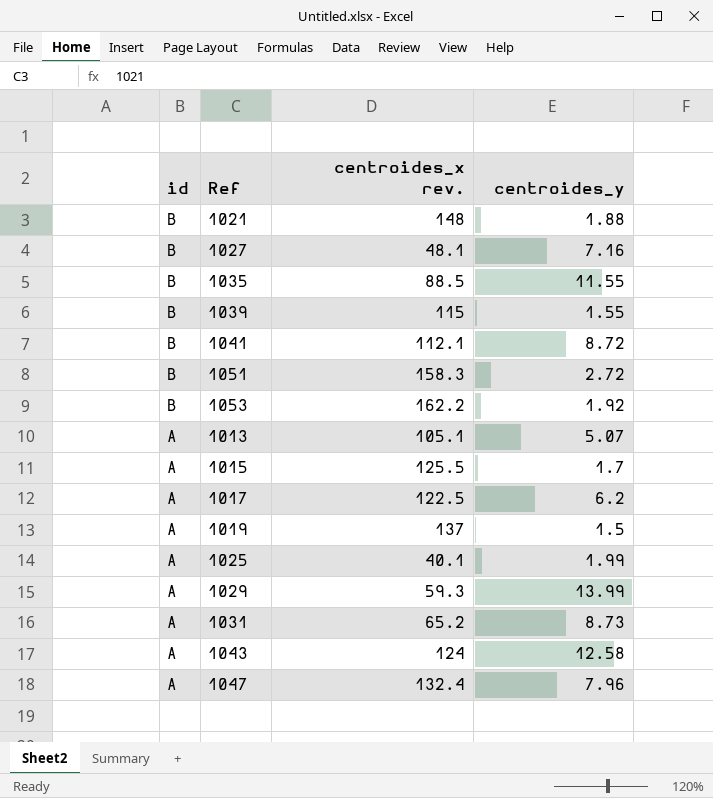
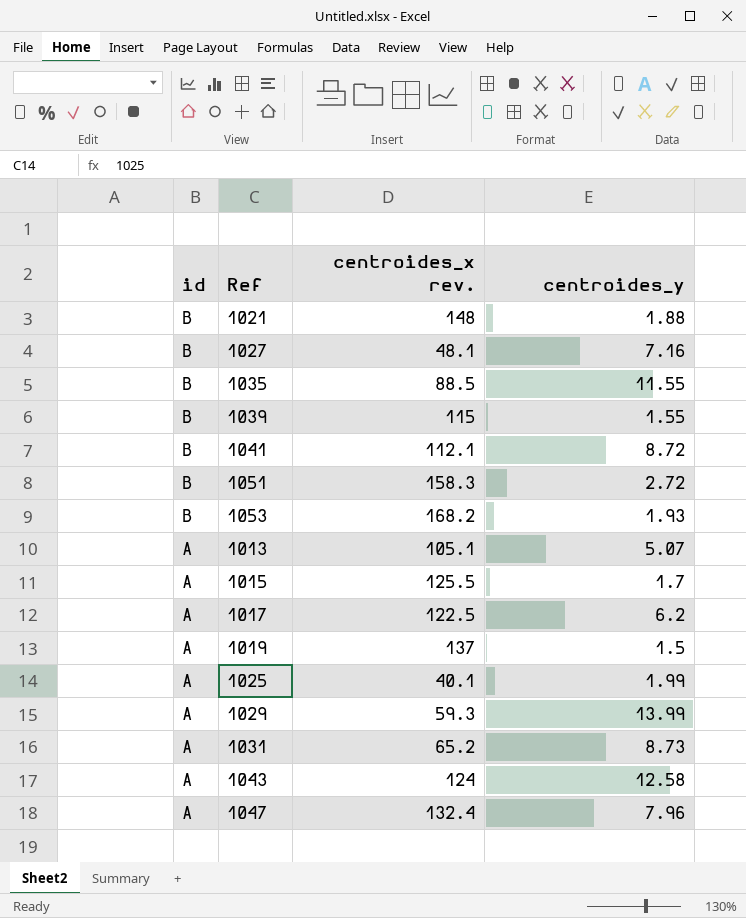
1053 | centroides_x rev.: 162.2 -> 168.2
1053 | centroides_y: 1.92 -> 1.93

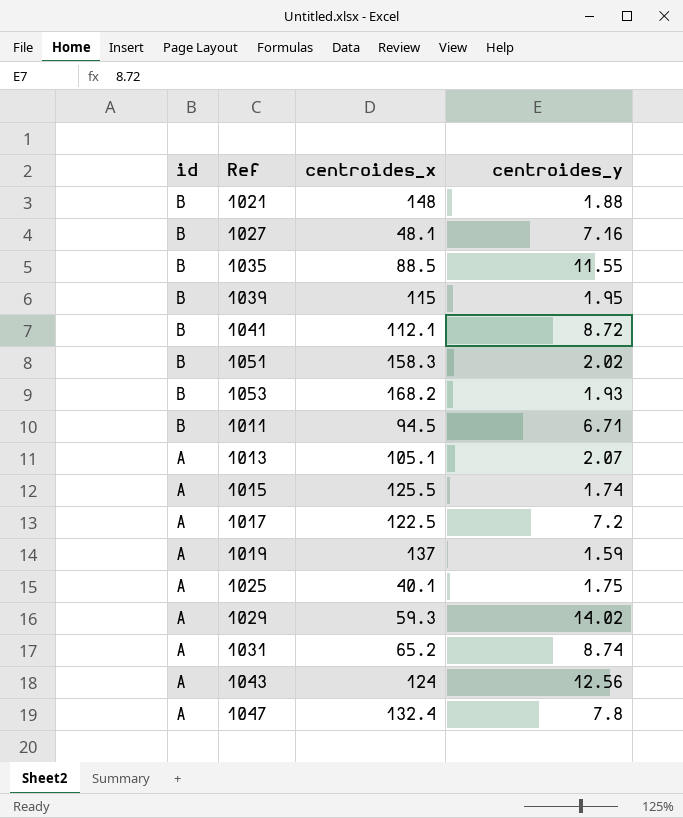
column name: centroides_x rev. -> centroides_x
1039 | centroides_y: 1.55 -> 1.95
1051 | centroides_y: 2.72 -> 2.02
row 1011: none -> B | 94.5 | 6.71
1013 | centroides_y: 5.07 -> 2.07
1015 | centroides_y: 1.7 -> 1.74
1017 | centroides_y: 6.2 -> 7.2
1019 | centroides_y: 1.5 -> 1.59
1025 | centroides_y: 1.99 -> 1.75
1029 | centroides_y: 13.99 -> 14.02
1031 | centroides_y: 8.73 -> 8.74
1043 | centroides_y: 12.58 -> 12.56
1047 | centroides_y: 7.96 -> 7.8

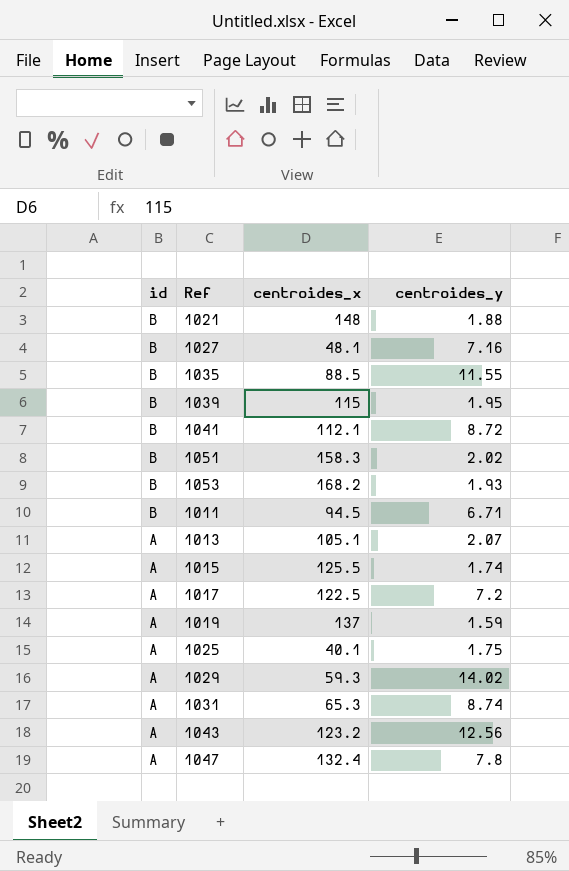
1031 | centroides_x: 65.2 -> 65.3
1043 | centroides_x: 124 -> 123.2

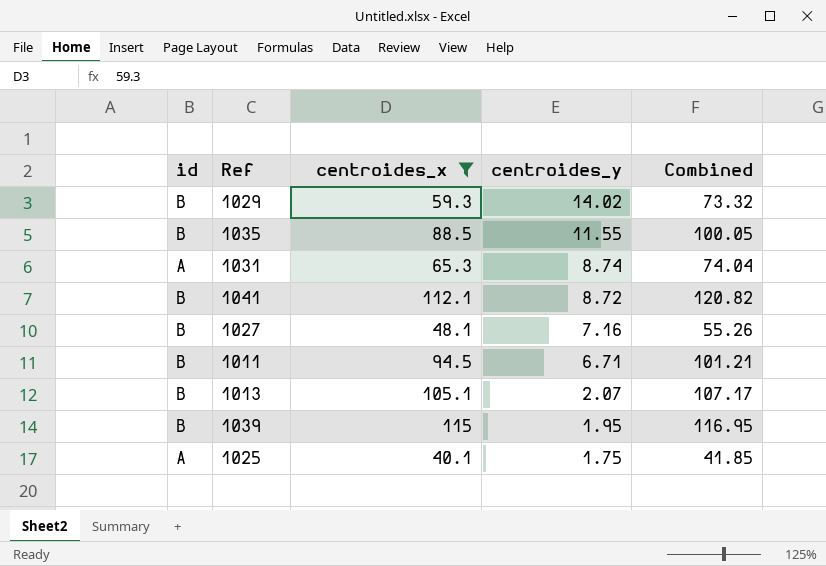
filter: none -> centroides_x <= 115
row order: id descending -> centroides_y descending
column Combined | formula: none -> [centroides_x] + [centroides_y]
1029 | id: A -> B
1013 | id: A -> B

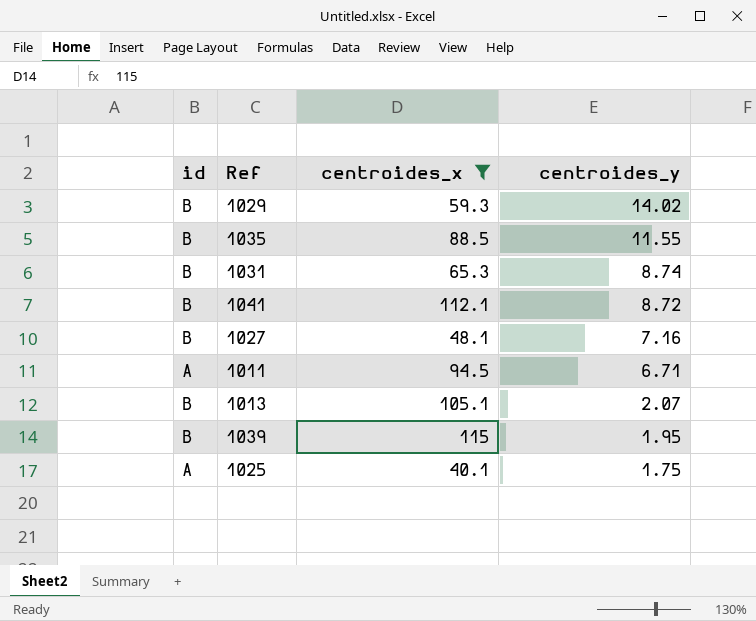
column Combined | formula: [centroides_x] + [centroides_y] -> none
1031 | id: A -> B
1011 | id: B -> A

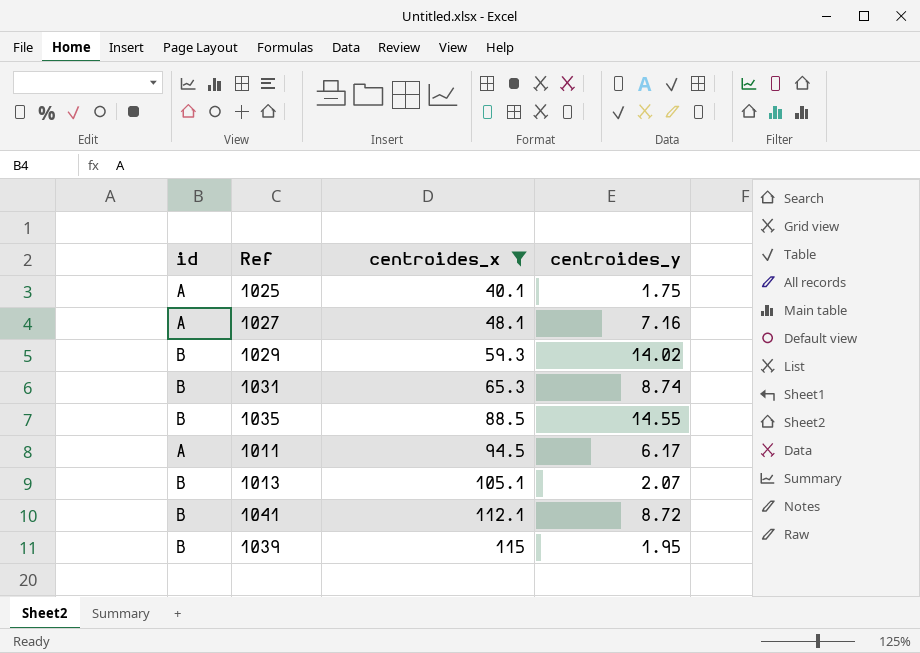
row order: centroides_y descending -> centroides_x ascending
1027 | id: B -> A
1035 | centroides_y: 11.55 -> 14.55
1011 | centroides_y: 6.71 -> 6.17

